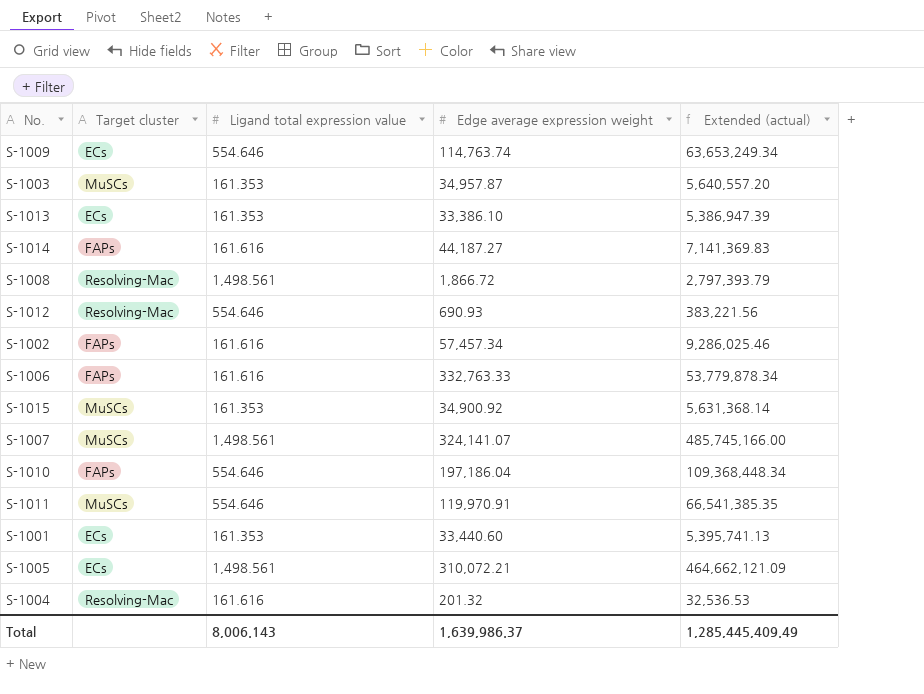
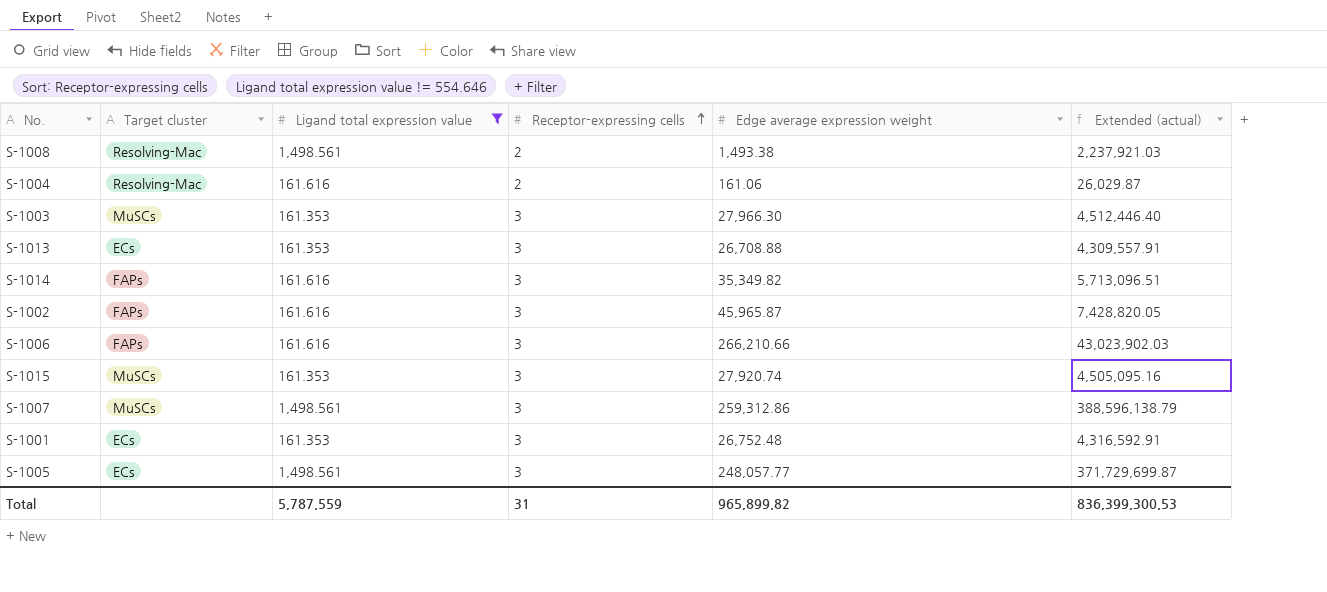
filter: none -> Ligand total expression value != 554.646
row order: none -> Receptor-expressing cells ascending
column Receptor-expressing cells | position: none -> 4
S-1008 | Edge average expression weight: 1,866.72 -> 1,493.38
S-1008 | Extended (actual): 2,797,393.79 -> 2,237,921.03
S-1004 | Edge average expression weight: 201.32 -> 161.06
S-1004 | Extended (actual): 32,536.53 -> 26,029.87
S-1003 | Edge average expression weight: 34,957.87 -> 27,966.30
S-1003 | Extended (actual): 5,640,557.20 -> 4,512,446.40
S-1013 | Edge average expression weight: 33,386.10 -> 26,708.88
S-1013 | Extended (actual): 5,386,947.39 -> 4,309,557.91
S-1014 | Edge average expression weight: 44,187.27 -> 35,349.82
S-1014 | Extended (actual): 7,141,369.83 -> 5,713,096.51
S-1002 | Edge average expression weight: 57,457.34 -> 45,965.87
S-1002 | Extended (actual): 9,286,025.46 -> 7,428,820.05
S-1006 | Edge average expression weight: 332,763.33 -> 266,210.66
S-1006 | Extended (actual): 53,779,878.34 -> 43,023,902.03
S-1015 | Edge average expression weight: 34,900.92 -> 27,920.74
S-1015 | Extended (actual): 5,631,368.14 -> 4,505,095.16
S-1007 | Edge average expression weight: 324,141.07 -> 259,312.86
S-1007 | Extended (actual): 485,745,166.00 -> 388,596,138.79
S-1001 | Edge average expression weight: 33,440.60 -> 26,752.48
S-1001 | Extended (actual): 5,395,741.13 -> 4,316,592.91
S-1005 | Edge average expression weight: 310,072.21 -> 248,057.77
S-1005 | Extended (actual): 464,662,121.09 -> 371,729,699.87
Total | Ligand total expression value: 8,006.143 -> 5,787.559
Total | Edge average expression weight: 1,639,986.37 -> 965,899.82
Total | Extended (actual): 1,285,445,409.49 -> 836,399,300.53

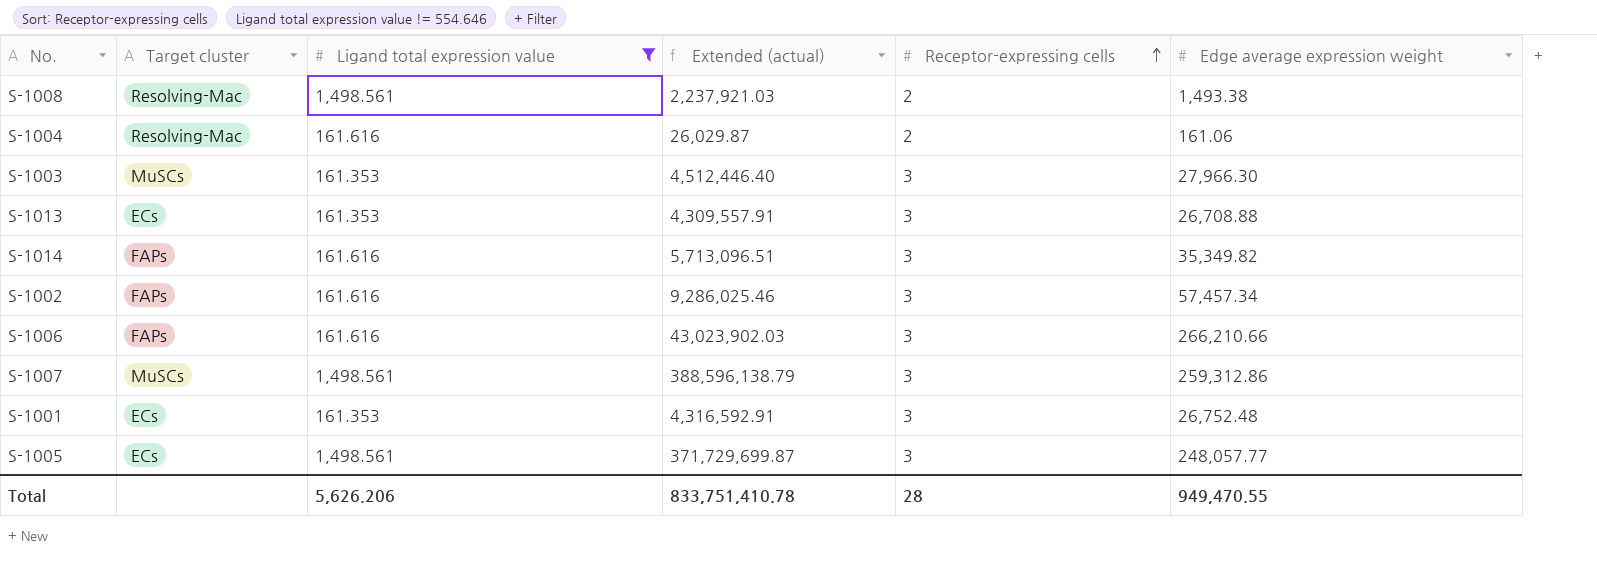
column Extended (actual) | position: 6 -> 4
row S-1015: MuSCs | 161.353 | 3 | 27,920.74 | 4,505,095.16 -> none
S-1002 | Extended (actual): 7,428,820.05 -> 9,286,025.46
S-1002 | Edge average expression weight: 45,965.87 -> 57,457.34
Total | Ligand total expression value: 5,787.559 -> 5,626.206
Total | Extended (actual): 836,399,300.53 -> 833,751,410.78
Total | Receptor-expressing cells: 31 -> 28
Total | Edge average expression weight: 965,899.82 -> 949,470.55

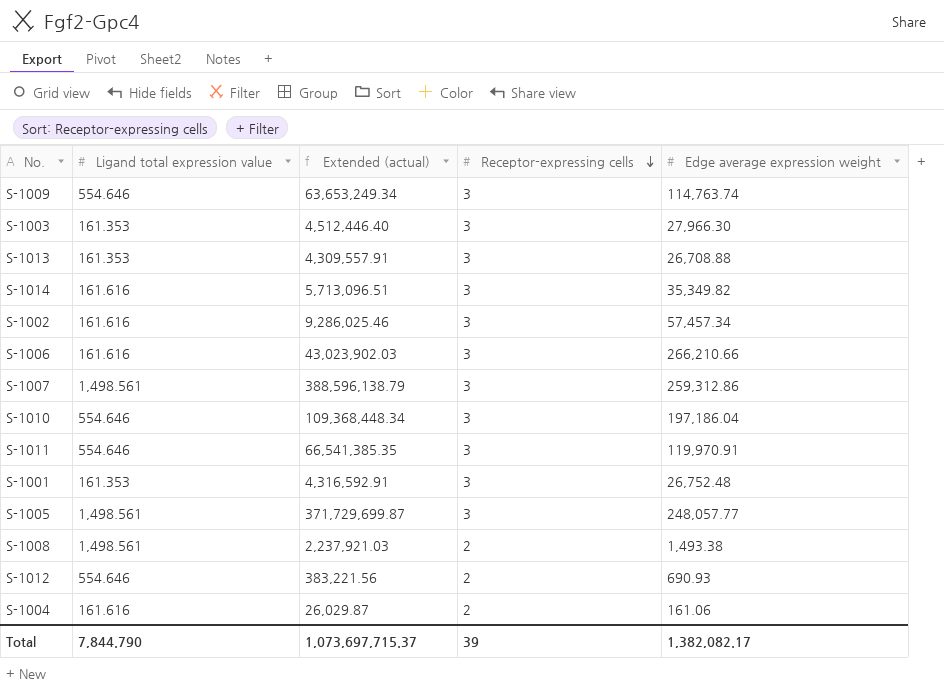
filter: Ligand total expression value != 554.646 -> none
row order: Receptor-expressing cells ascending -> Receptor-expressing cells descending
column Target cluster | position: 2 -> none
Total | Ligand total expression value: 5,626.206 -> 7,844.790
Total | Extended (actual): 833,751,410.78 -> 1,073,697,715.37
Total | Receptor-expressing cells: 28 -> 39
Total | Edge average expression weight: 949,470.55 -> 1,382,082.17

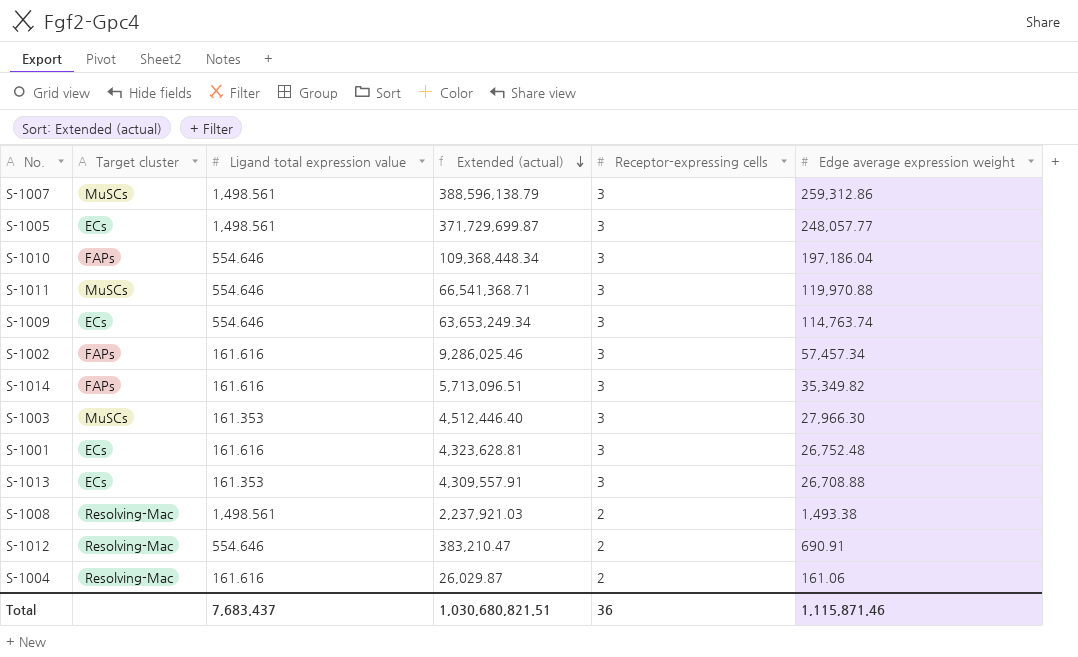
row order: Receptor-expressing cells descending -> Extended (actual) descending
column Target cluster | position: none -> 2
row S-1006: 161.616 | 43,023,902.03 | 3 | 266,210.66 -> none
S-1011 | Extended (actual): 66,541,385.35 -> 66,541,368.71
S-1011 | Edge average expression weight: 119,970.91 -> 119,970.88
S-1001 | Ligand total expression value: 161.353 -> 161.616
S-1001 | Extended (actual): 4,316,592.91 -> 4,323,628.81
S-1012 | Extended (actual): 383,221.56 -> 383,210.47
S-1012 | Edge average expression weight: 690.93 -> 690.91
Total | Ligand total expression value: 7,844.790 -> 7,683.437
Total | Extended (actual): 1,073,697,715.37 -> 1,030,680,821.51
Total | Receptor-expressing cells: 39 -> 36
Total | Edge average expression weight: 1,382,082.17 -> 1,115,871.46

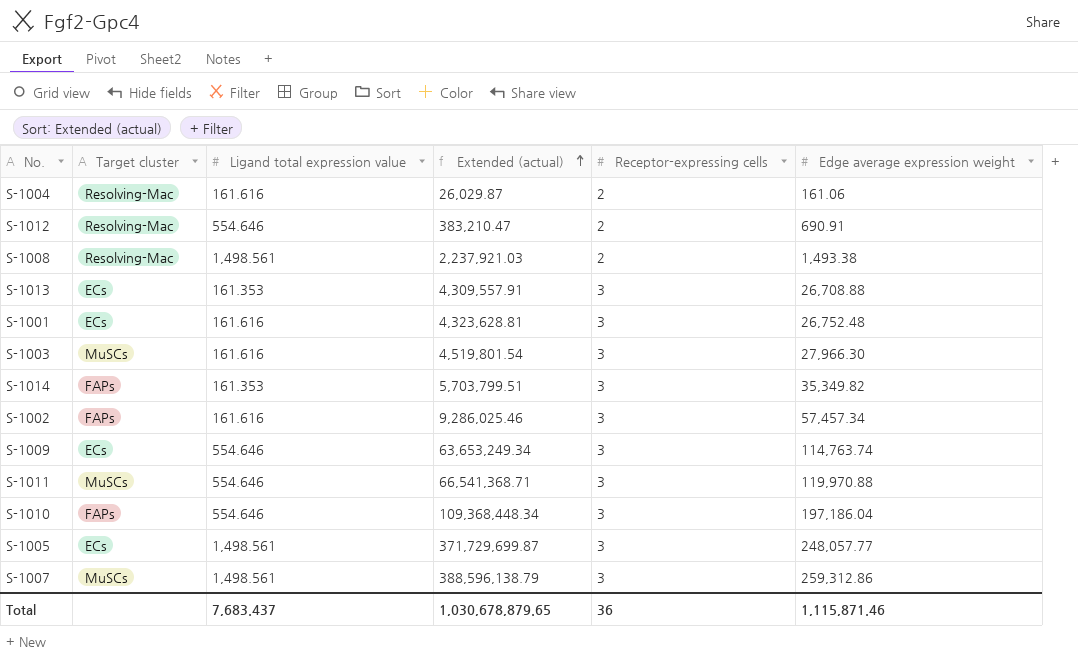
row order: Extended (actual) descending -> Extended (actual) ascending
S-1003 | Ligand total expression value: 161.353 -> 161.616
S-1003 | Extended (actual): 4,512,446.40 -> 4,519,801.54
S-1014 | Ligand total expression value: 161.616 -> 161.353
S-1014 | Extended (actual): 5,713,096.51 -> 5,703,799.51
Total | Extended (actual): 1,030,680,821.51 -> 1,030,678,879.65

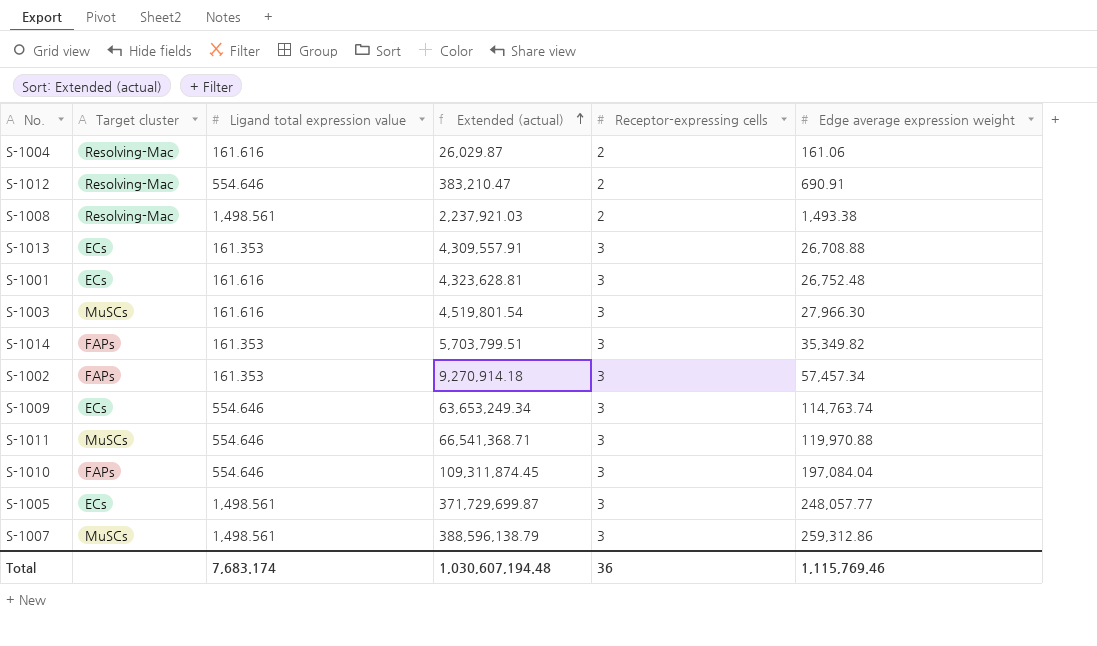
S-1002 | Ligand total expression value: 161.616 -> 161.353
S-1002 | Extended (actual): 9,286,025.46 -> 9,270,914.18
S-1010 | Extended (actual): 109,368,448.34 -> 109,311,874.45
S-1010 | Edge average expression weight: 197,186.04 -> 197,084.04
Total | Ligand total expression value: 7,683.437 -> 7,683.174
Total | Extended (actual): 1,030,678,879.65 -> 1,030,607,194.48
Total | Edge average expression weight: 1,115,871.46 -> 1,115,769.46

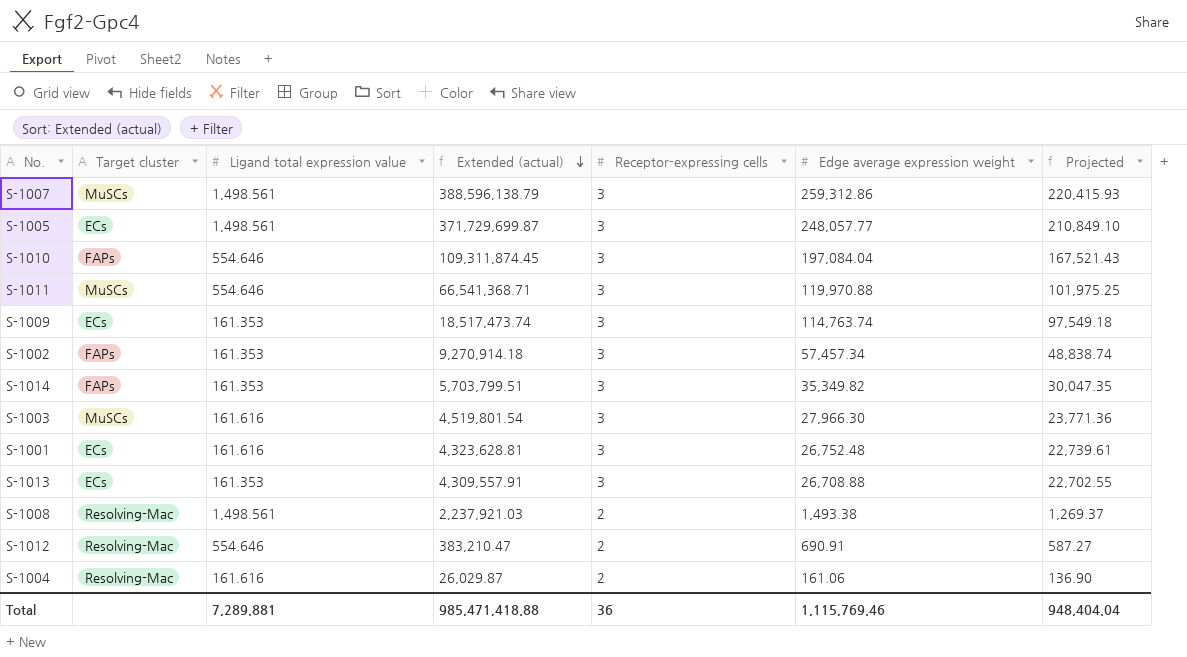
row order: Extended (actual) ascending -> Extended (actual) descending
column Projected | formula: none -> [Edge average expression weight] * 0.85
S-1009 | Ligand total expression value: 554.646 -> 161.353
S-1009 | Extended (actual): 63,653,249.34 -> 18,517,473.74
Total | Ligand total expression value: 7,683.174 -> 7,289.881
Total | Extended (actual): 1,030,607,194.48 -> 985,471,418.88

